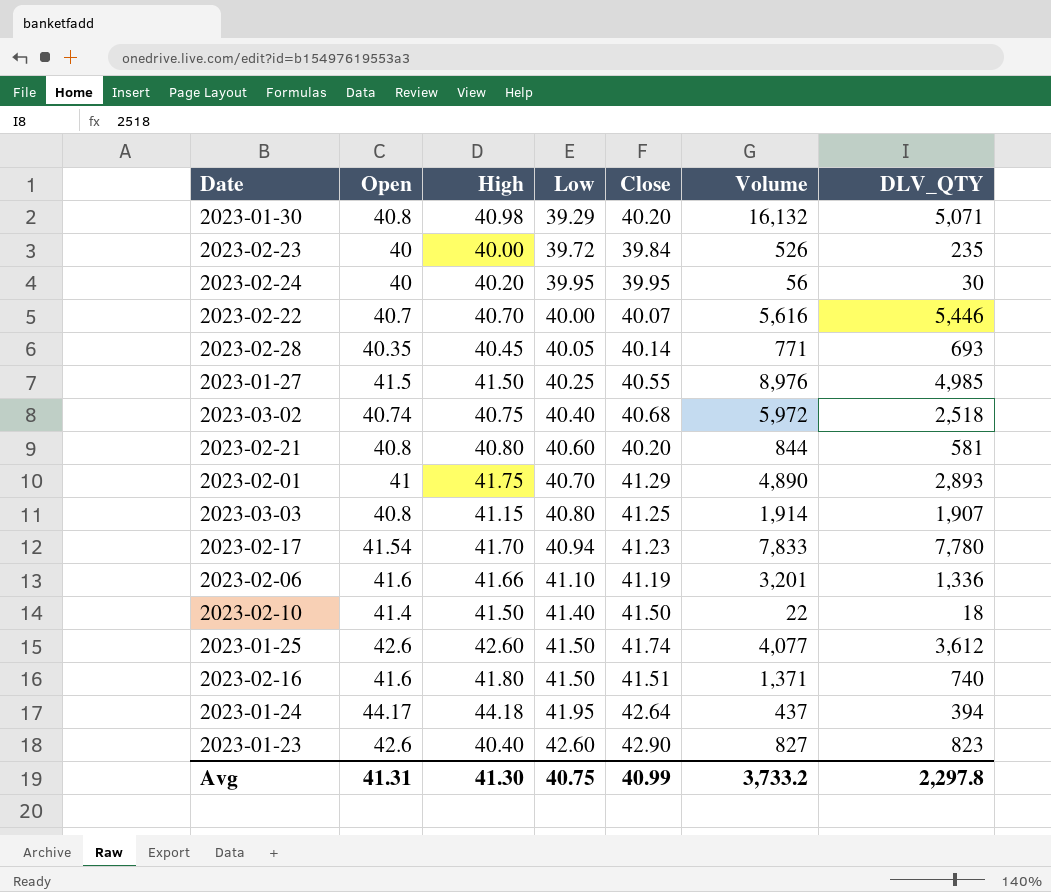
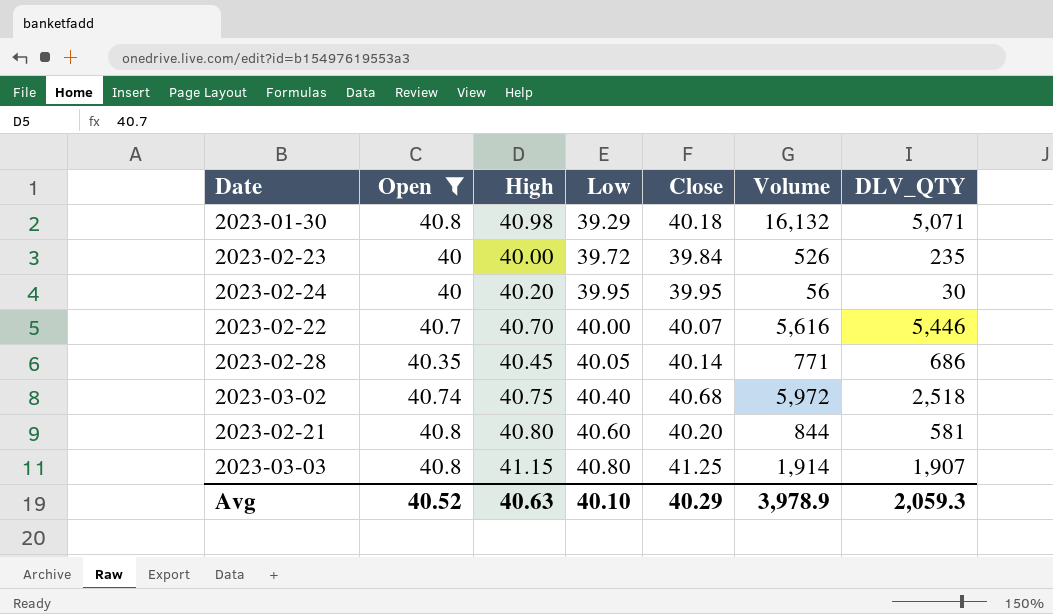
filter: none -> Open <= 40.8
2023-01-30 | Close: 40.20 -> 40.18
2023-02-28 | DLV_QTY: 693 -> 686
Avg | Open: 41.31 -> 40.52
Avg | High: 41.30 -> 40.63
Avg | Low: 40.75 -> 40.10
Avg | Close: 40.99 -> 40.29
Avg | Volume: 3,733.2 -> 3,978.9
Avg | DLV_QTY: 2,297.8 -> 2,059.3

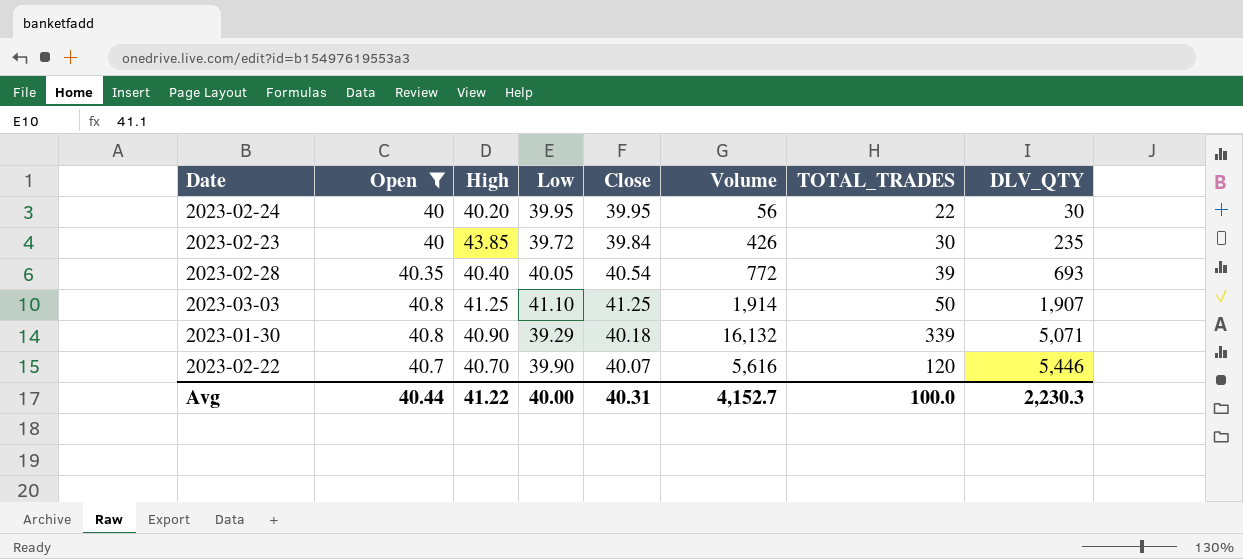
row order: Low ascending -> DLV_QTY ascending
column TOTAL_TRADES | position: none -> 7
row 2023-03-02: 40.74 | 40.75 | 40.40 | 40.68 | 5,972 | 2,518 -> none
row 2023-02-21: 40.8 | 40.80 | 40.60 | 40.20 | 844 | 581 -> none
2023-02-23 | High: 40.00 -> 43.85
2023-02-23 | Volume: 526 -> 426
2023-02-28 | High: 40.45 -> 40.40
2023-02-28 | Close: 40.14 -> 40.54
2023-02-28 | Volume: 771 -> 772
2023-02-28 | DLV_QTY: 686 -> 693
2023-03-03 | High: 41.15 -> 41.25
2023-03-03 | Low: 40.80 -> 41.10
2023-01-30 | High: 40.98 -> 40.90
2023-02-22 | Low: 40.00 -> 39.90
Avg | Open: 40.52 -> 40.44
Avg | High: 40.63 -> 41.22
Avg | Low: 40.10 -> 40.00
Avg | Close: 40.29 -> 40.31
Avg | Volume: 3,978.9 -> 4,152.7
Avg | DLV_QTY: 2,059.3 -> 2,230.3

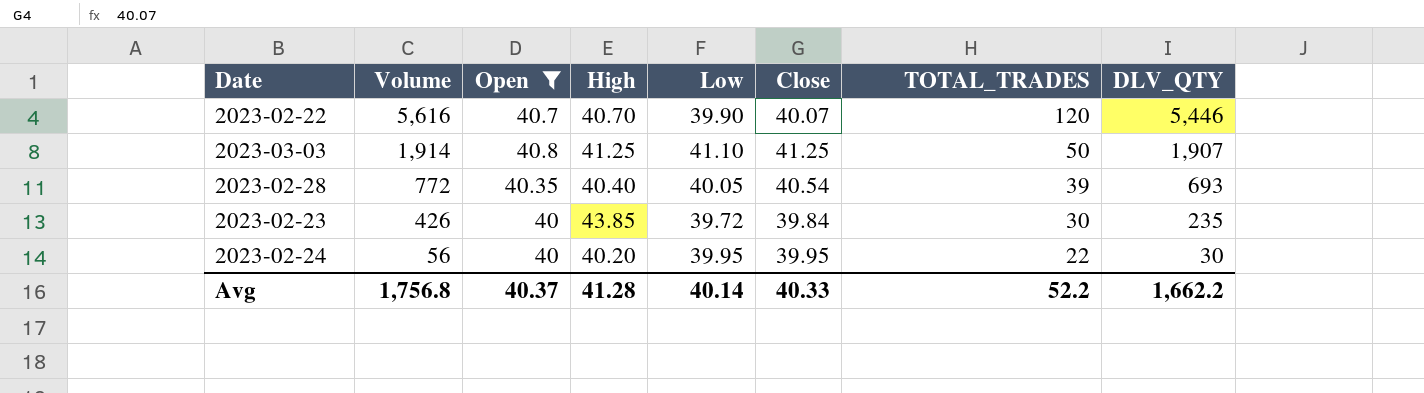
row order: DLV_QTY ascending -> Volume descending
column Volume | position: 6 -> 2
row 2023-01-30: 40.8 | 40.90 | 39.29 | 40.18 | 16,132 | 339 | 5,071 -> none
Avg | Volume: 4,152.7 -> 1,756.8
Avg | Open: 40.44 -> 40.37
Avg | High: 41.22 -> 41.28
Avg | Low: 40.00 -> 40.14
Avg | Close: 40.31 -> 40.33
Avg | TOTAL_TRADES: 100.0 -> 52.2
Avg | DLV_QTY: 2,230.3 -> 1,662.2

